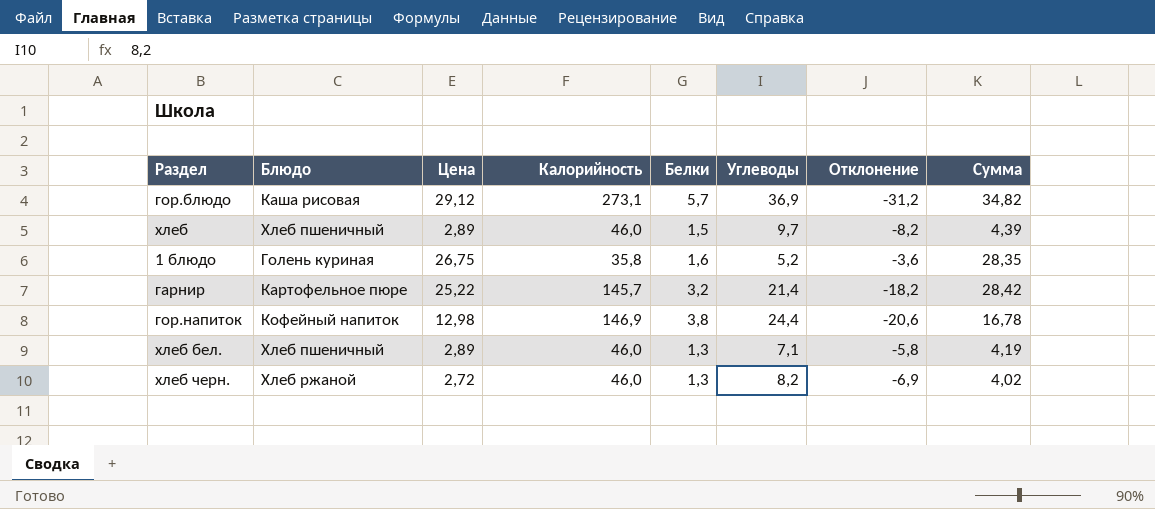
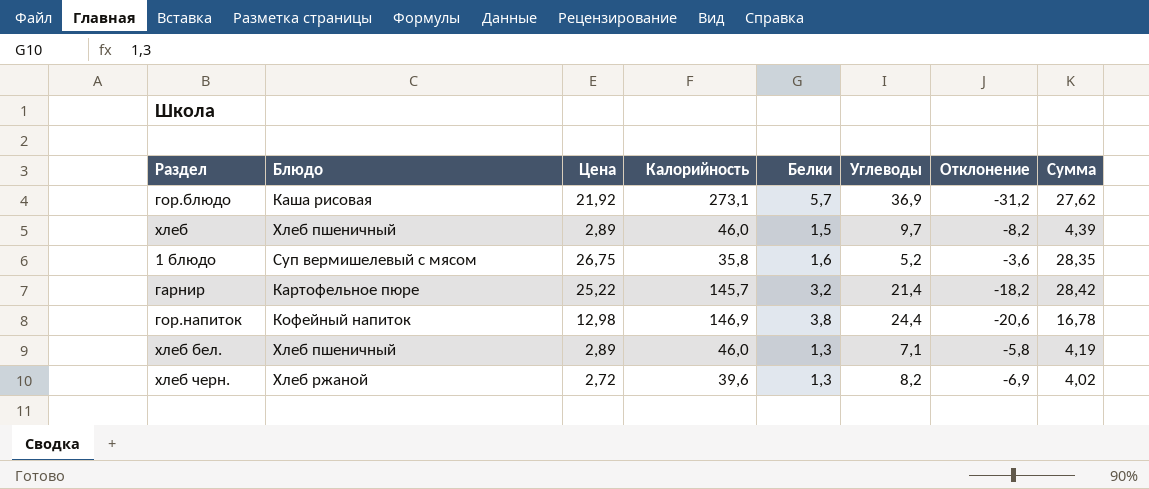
гор.блюдо | Цена: 29,12 -> 21,92
гор.блюдо | Сумма: 34,82 -> 27,62
1 блюдо | Блюдо: Голень куриная -> Суп вермишелевый с мясом
хлеб черн. | Калорийность: 46,0 -> 39,6

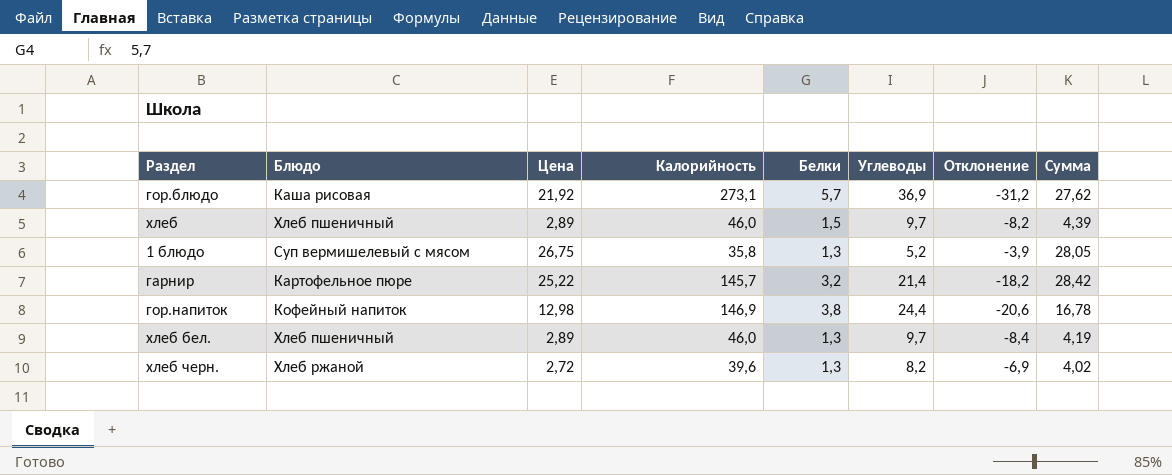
1 блюдо | Белки: 1,6 -> 1,3
1 блюдо | Отклонение: -3,6 -> -3,9
1 блюдо | Сумма: 28,35 -> 28,05
хлеб бел. | Углеводы: 7,1 -> 9,7
хлеб бел. | Отклонение: -5,8 -> -8,4

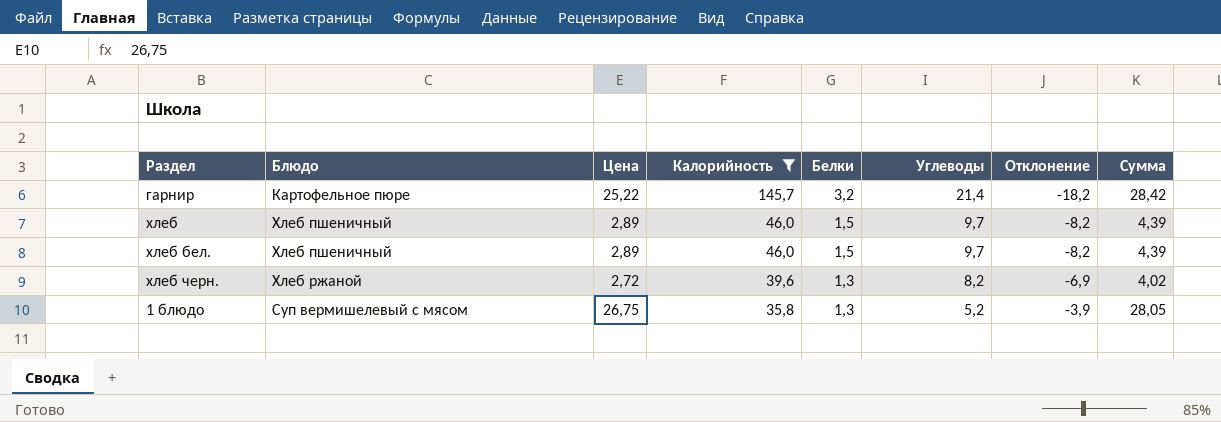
filter: none -> Калорийность <= 145,7
row order: none -> Калорийность descending
хлеб бел. | Белки: 1,3 -> 1,5
хлеб бел. | Отклонение: -8,4 -> -8,2
хлеб бел. | Сумма: 4,19 -> 4,39

